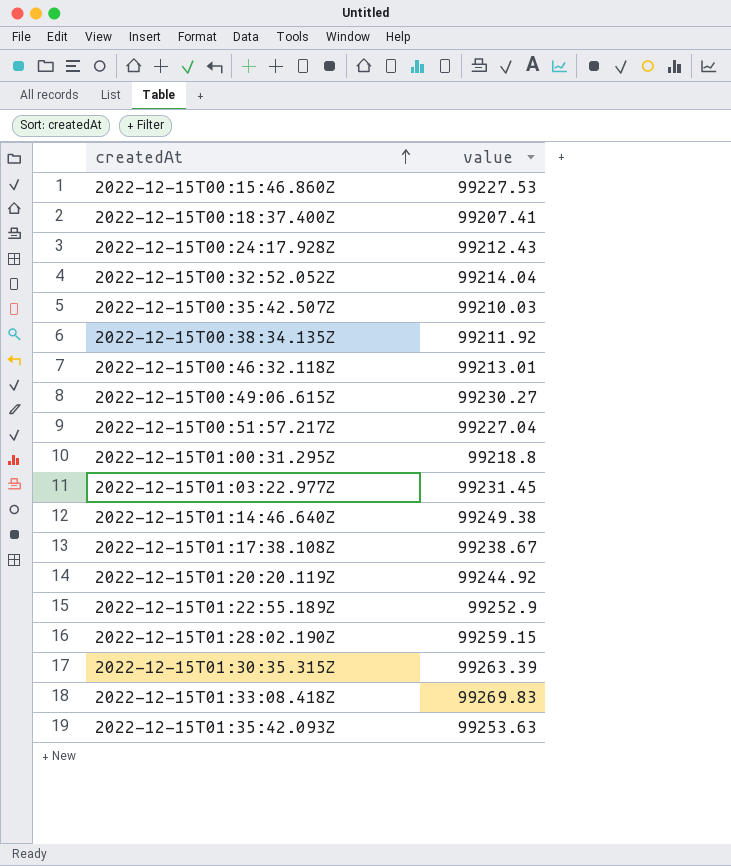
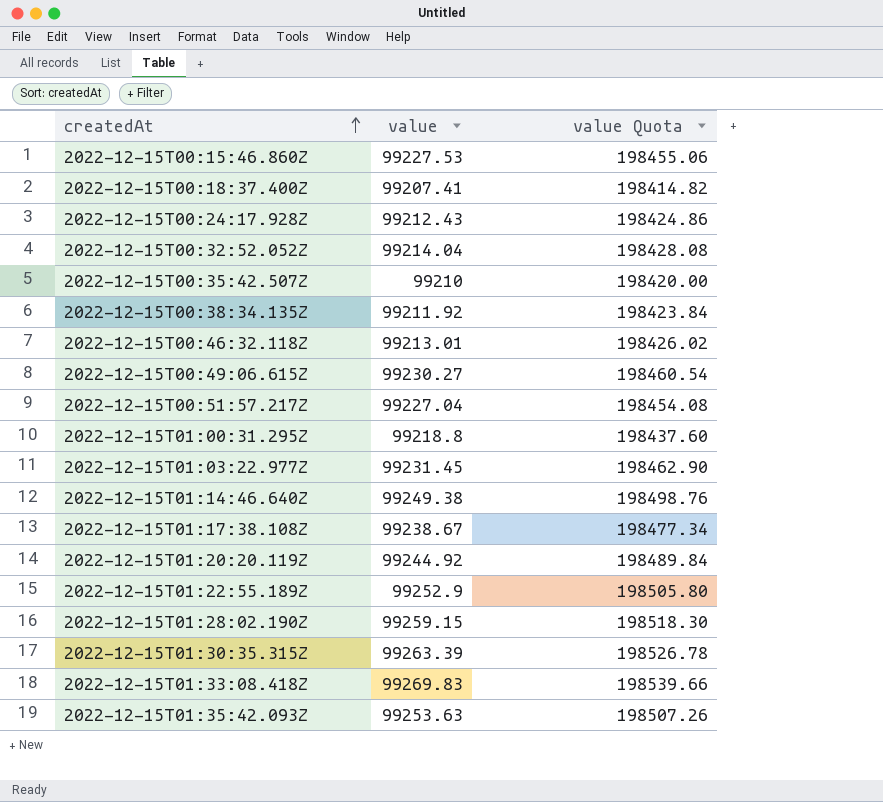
column value Quota | formula: none -> [value] * 2
2022-12-15T00:35:42.507Z | value: 99210.03 -> 99210

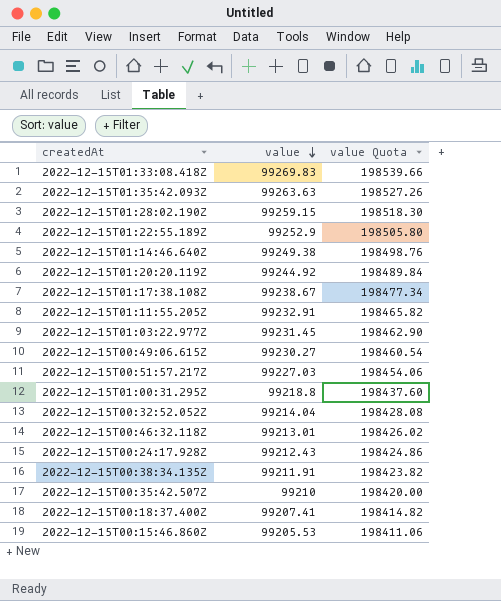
row order: createdAt ascending -> value descending
row 2022-12-15T01:30:35.315Z: 99263.39 | 198526.78 -> none
2022-12-15T01:35:42.093Z | value: 99253.63 -> 99263.63
2022-12-15T01:35:42.093Z | value Quota: 198507.26 -> 198527.26
row 2022-12-15T01:11:55.205Z: none -> 99232.91 | 198465.82
2022-12-15T00:51:57.217Z | value: 99227.04 -> 99227.03
2022-12-15T00:51:57.217Z | value Quota: 198454.08 -> 198454.06
2022-12-15T00:38:34.135Z | value: 99211.92 -> 99211.91
2022-12-15T00:38:34.135Z | value Quota: 198423.84 -> 198423.82
2022-12-15T00:15:46.860Z | value: 99227.53 -> 99205.53
2022-12-15T00:15:46.860Z | value Quota: 198455.06 -> 198411.06

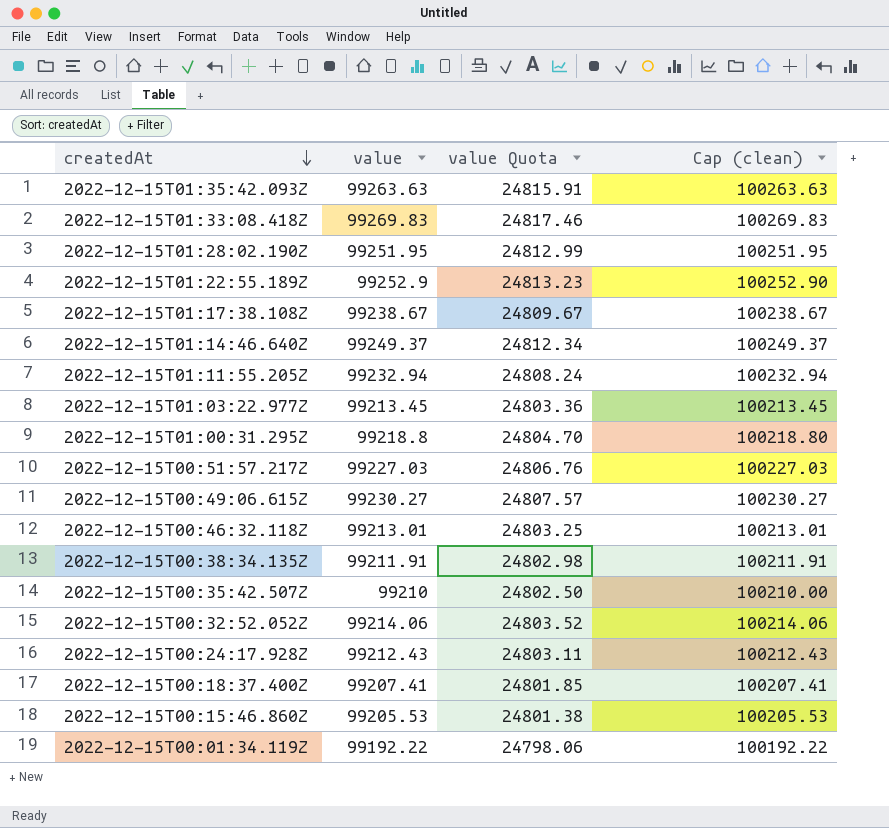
row order: value descending -> createdAt descending
column value Quota | formula: [value] * 2 -> [value] * 0.25
column Cap (clean) | formula: none -> [value] + 1000
row 2022-12-15T01:20:20.119Z: 99244.92 | 198489.84 -> none
2022-12-15T01:28:02.190Z | value: 99259.15 -> 99251.95
2022-12-15T01:14:46.640Z | value: 99249.38 -> 99249.37
2022-12-15T01:11:55.205Z | value: 99232.91 -> 99232.94
2022-12-15T01:03:22.977Z | value: 99231.45 -> 99213.45
2022-12-15T00:32:52.052Z | value: 99214.04 -> 99214.06
row 2022-12-15T00:01:34.119Z: none -> 99192.22 | 24798.06 | 100192.22

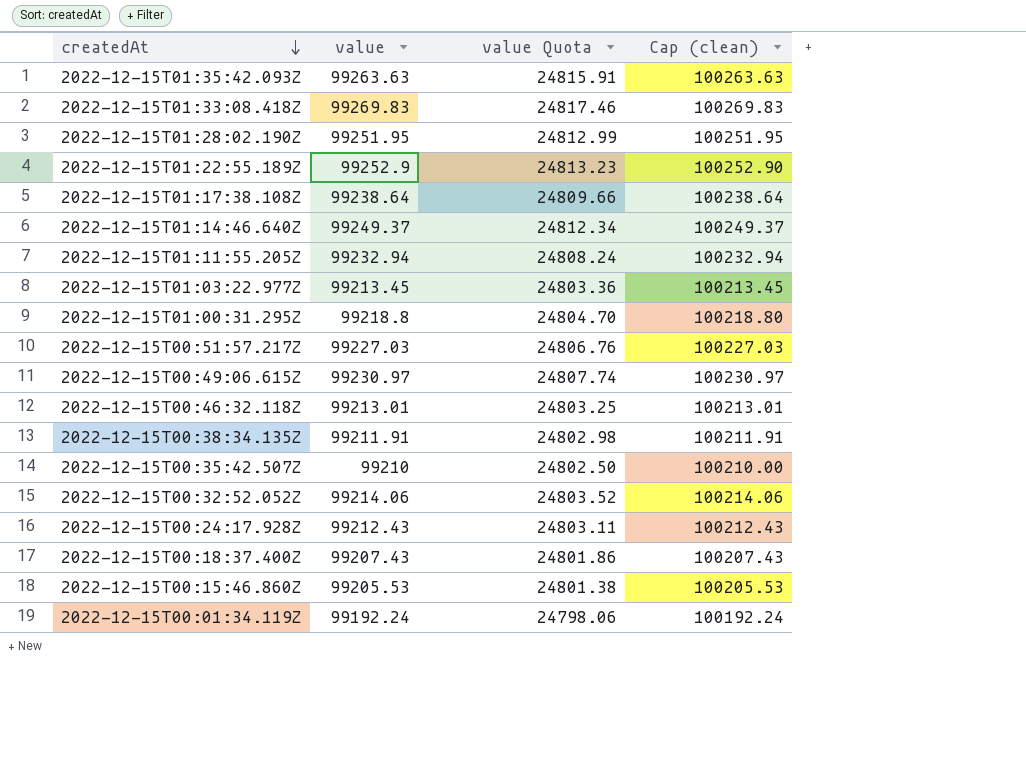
2022-12-15T01:17:38.108Z | value: 99238.67 -> 99238.64
2022-12-15T01:17:38.108Z | value Quota: 24809.67 -> 24809.66
2022-12-15T01:17:38.108Z | Cap (clean): 100238.67 -> 100238.64
2022-12-15T00:49:06.615Z | value: 99230.27 -> 99230.97
2022-12-15T00:49:06.615Z | value Quota: 24807.57 -> 24807.74
2022-12-15T00:49:06.615Z | Cap (clean): 100230.27 -> 100230.97
2022-12-15T00:18:37.400Z | value: 99207.41 -> 99207.43
2022-12-15T00:18:37.400Z | value Quota: 24801.85 -> 24801.86
2022-12-15T00:18:37.400Z | Cap (clean): 100207.41 -> 100207.43
2022-12-15T00:01:34.119Z | value: 99192.22 -> 99192.24
2022-12-15T00:01:34.119Z | Cap (clean): 100192.22 -> 100192.24

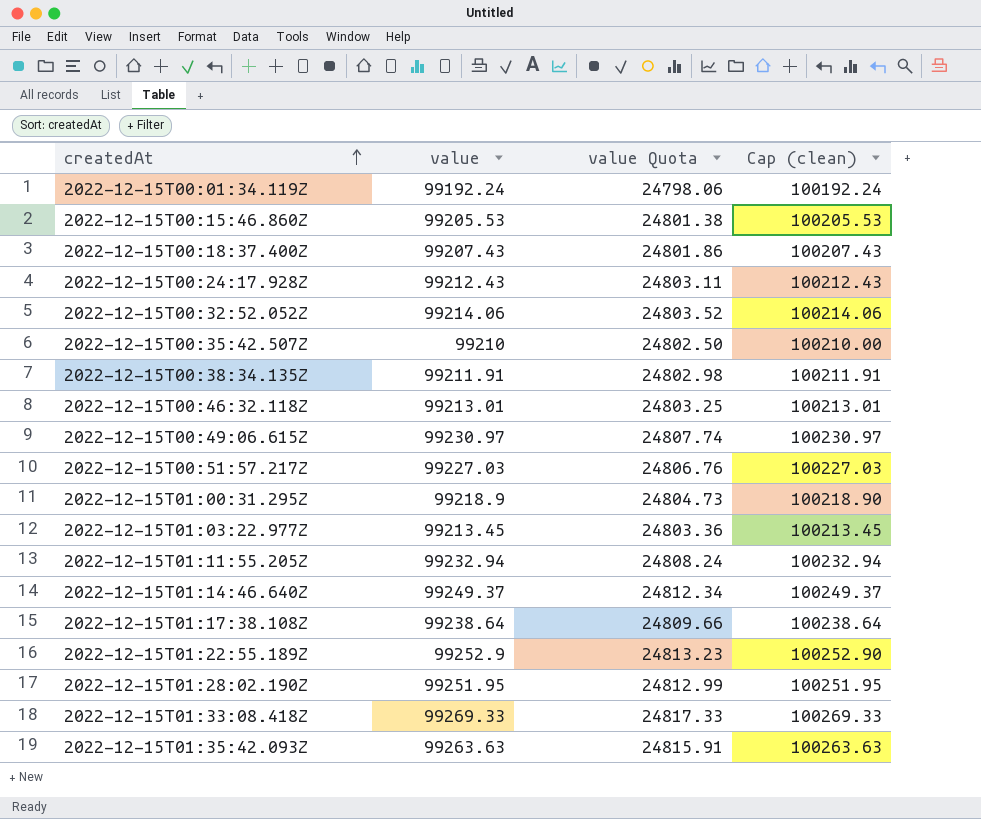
row order: createdAt descending -> createdAt ascending
2022-12-15T01:00:31.295Z | value: 99218.8 -> 99218.9
2022-12-15T01:00:31.295Z | value Quota: 24804.70 -> 24804.73
2022-12-15T01:00:31.295Z | Cap (clean): 100218.80 -> 100218.90
2022-12-15T01:33:08.418Z | value: 99269.83 -> 99269.33
2022-12-15T01:33:08.418Z | value Quota: 24817.46 -> 24817.33
2022-12-15T01:33:08.418Z | Cap (clean): 100269.83 -> 100269.33

